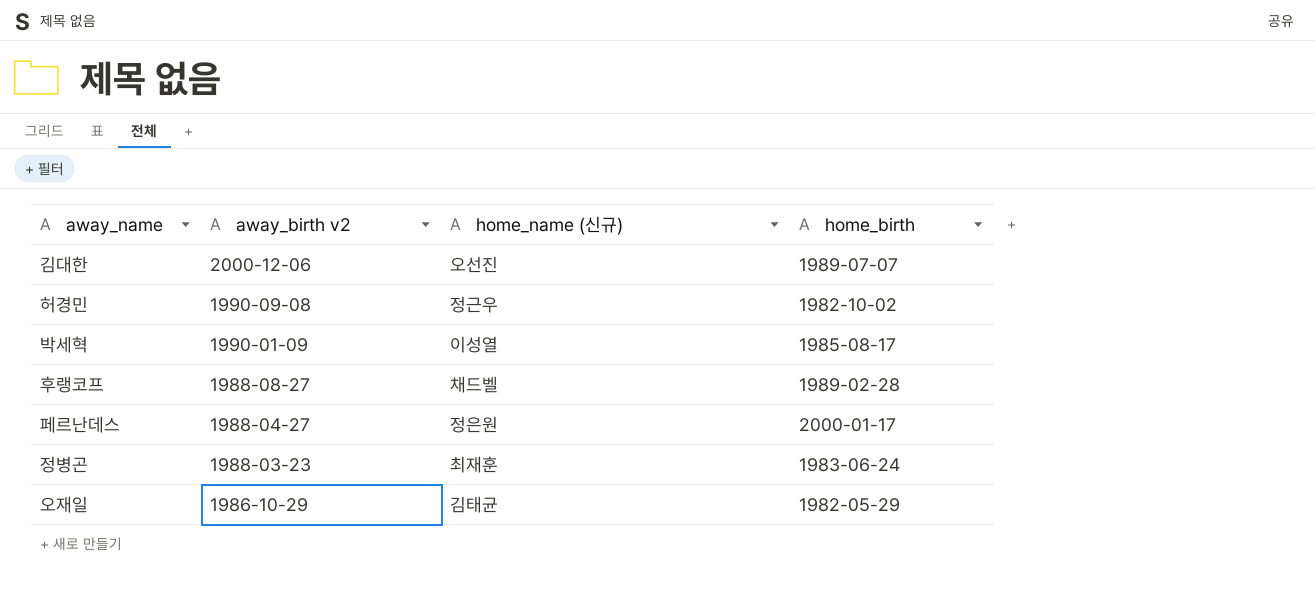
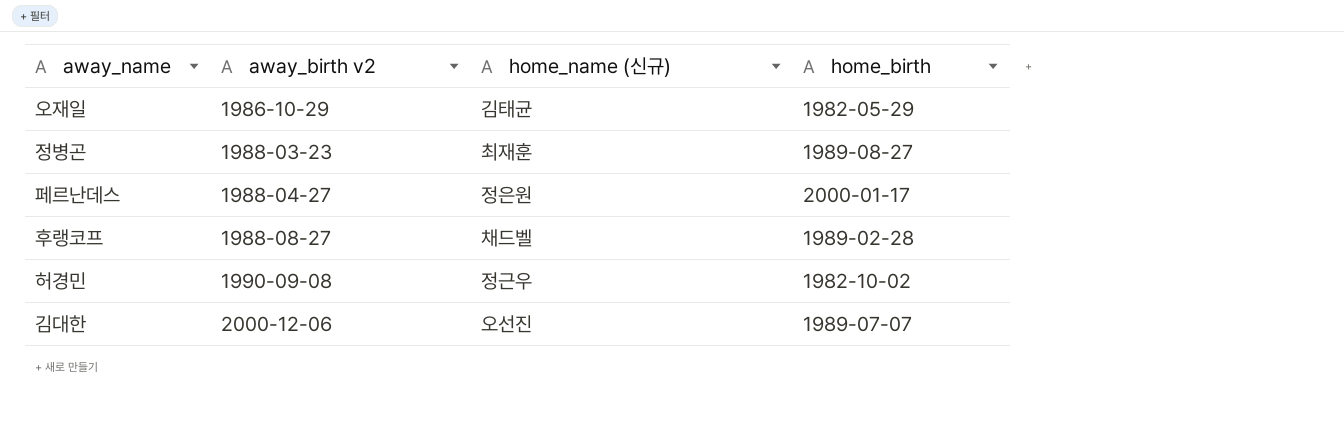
row order: away_birth v2 descending -> away_birth v2 ascending
row 박세혁: 1990-01-09 | 이성열 | 1985-08-17 -> none
정병곤 | home_birth: 1983-06-24 -> 1989-08-27

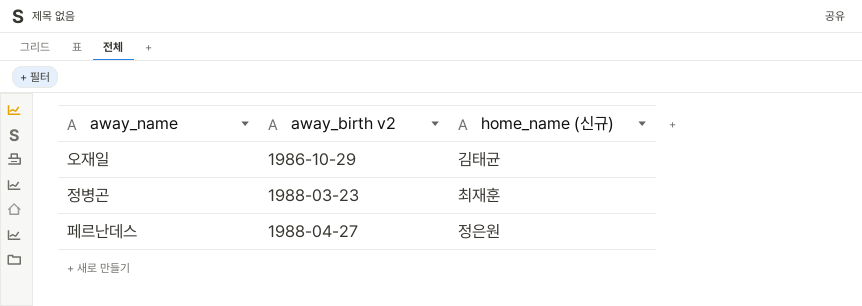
column home_birth | position: 4 -> none
row 후랭코프: 1988-08-27 | 채드벨 | 1989-02-28 -> none
row 허경민: 1990-09-08 | 정근우 | 1982-10-02 -> none
row 김대한: 2000-12-06 | 오선진 | 1989-07-07 -> none

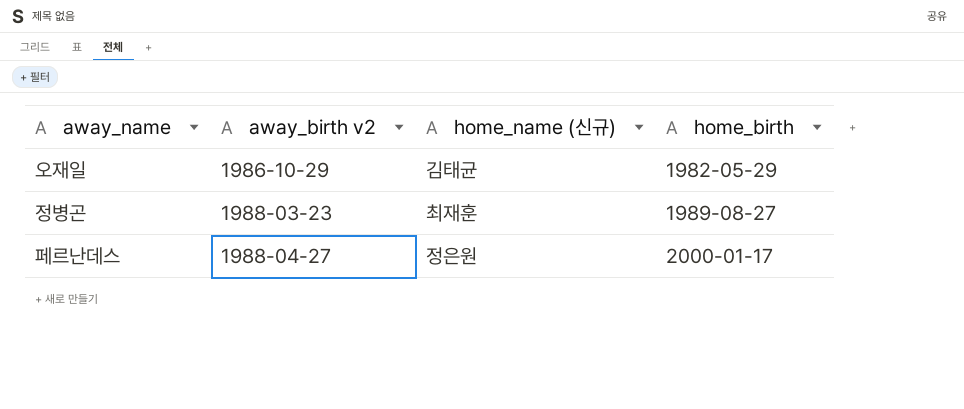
column home_birth | position: none -> 4

